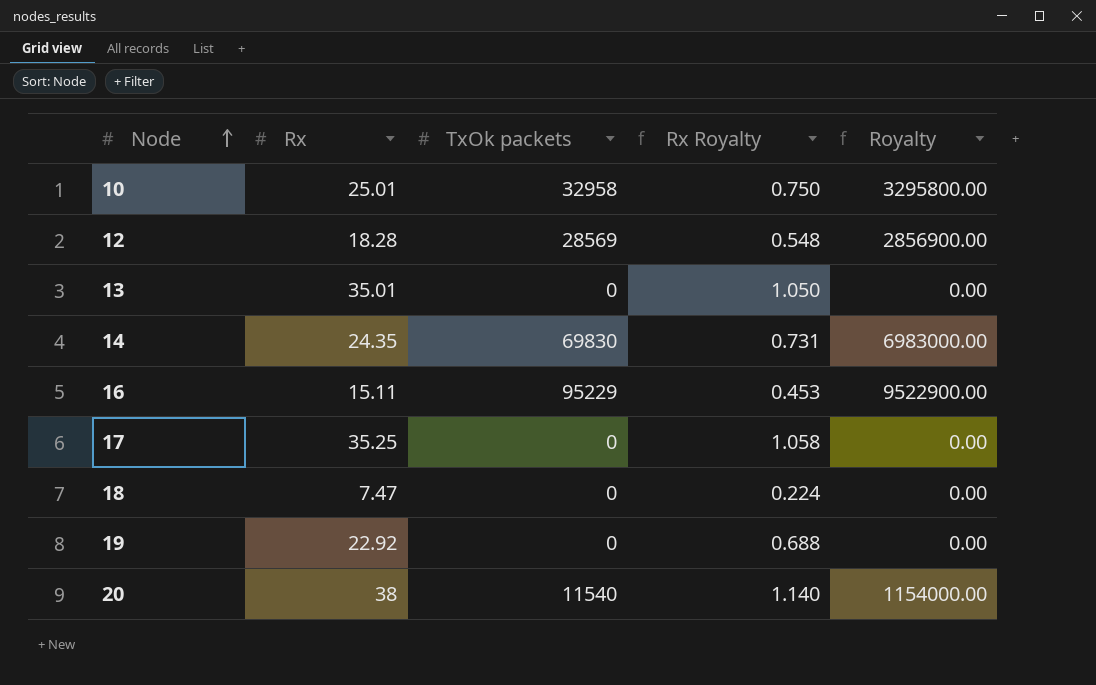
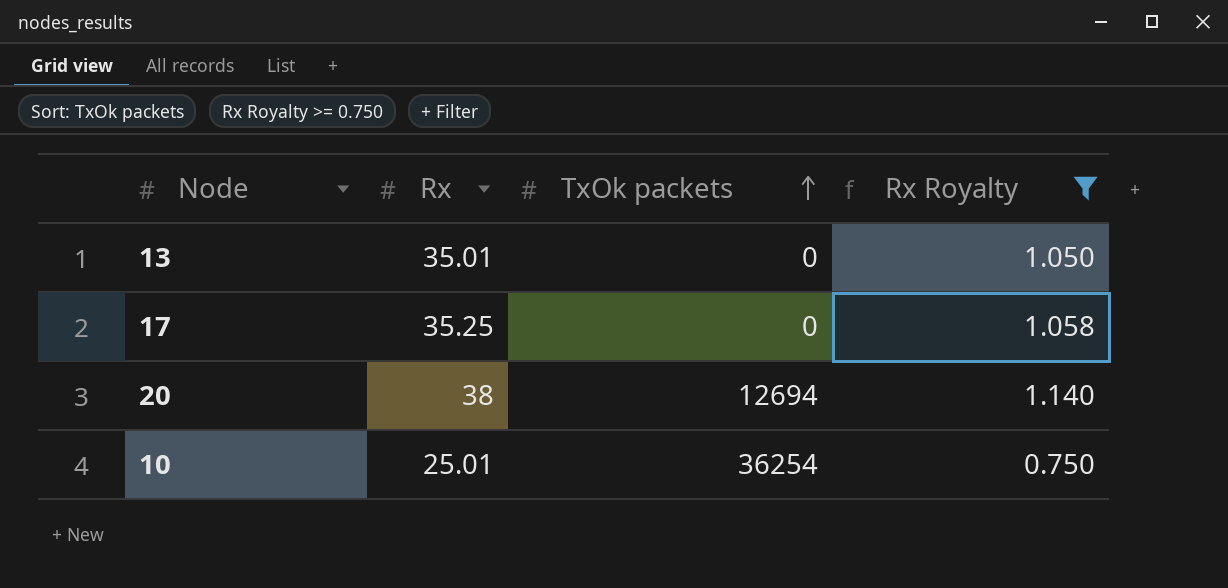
filter: none -> Rx Royalty >= 0.750
row order: Node ascending -> TxOk packets ascending
column Royalty | formula: [TxOk packets] * 100 -> none
20 | TxOk packets: 11540 -> 12694
10 | TxOk packets: 32958 -> 36254

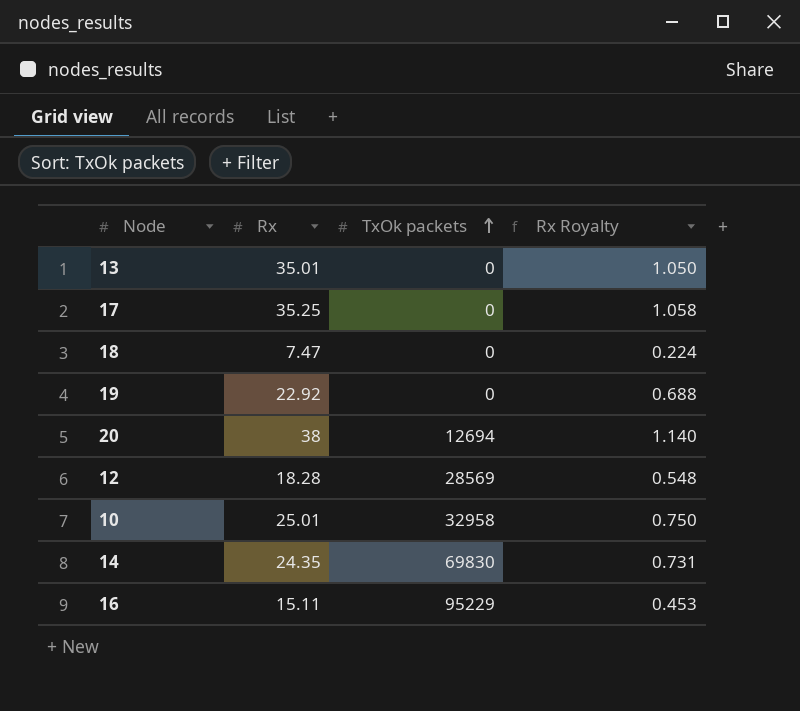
filter: Rx Royalty >= 0.750 -> none
10 | TxOk packets: 36254 -> 32958

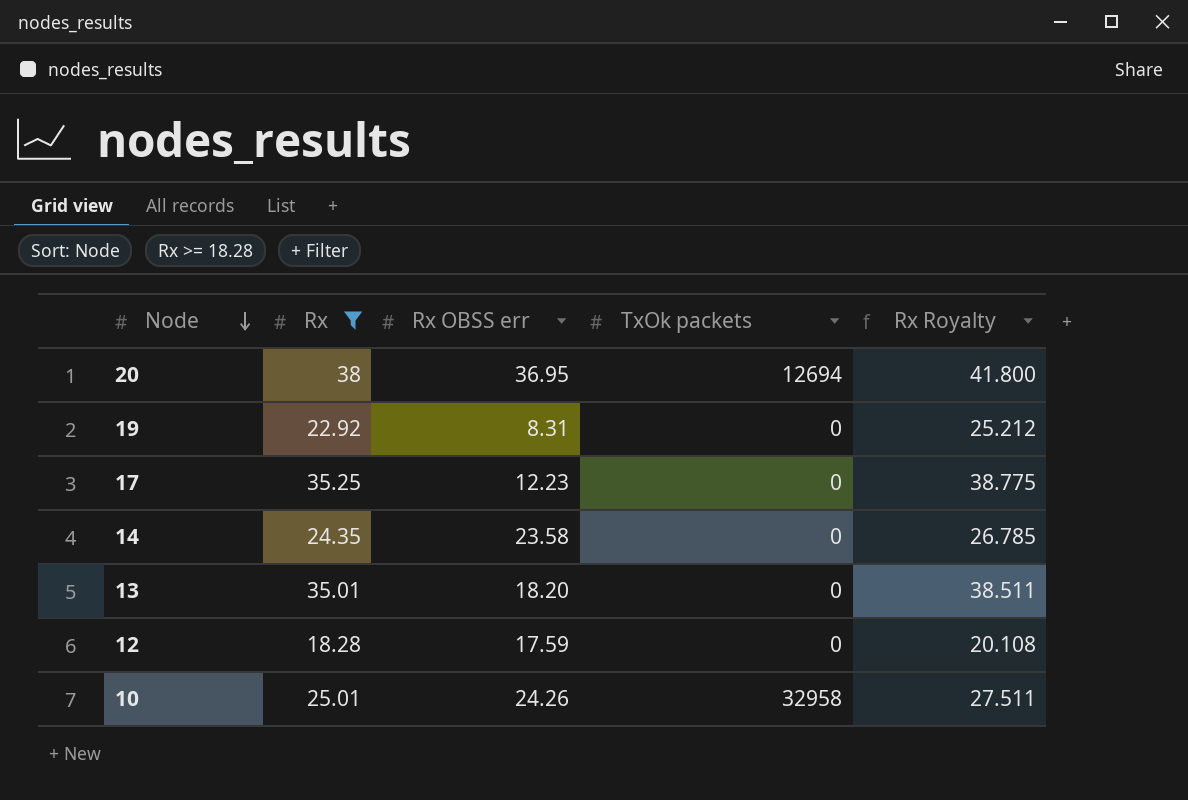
filter: none -> Rx >= 18.28
row order: TxOk packets ascending -> Node descending
column Rx OBSS err | position: none -> 3
column Rx Royalty | formula: [Rx] * 0.03 -> [Rx] * 1.1
14 | TxOk packets: 69830 -> 0
12 | TxOk packets: 28569 -> 0

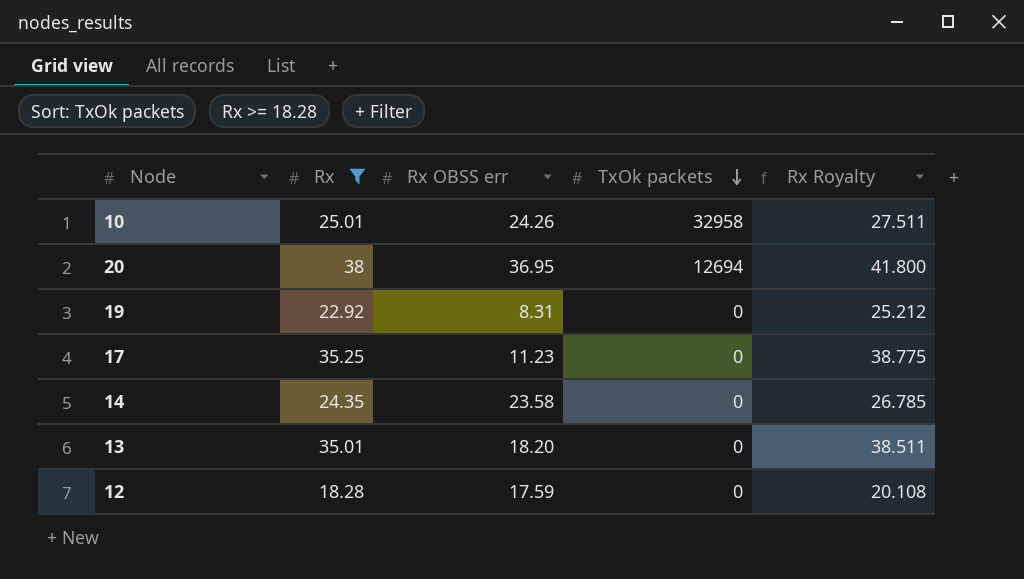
row order: Node descending -> TxOk packets descending
17 | Rx OBSS err: 12.23 -> 11.23

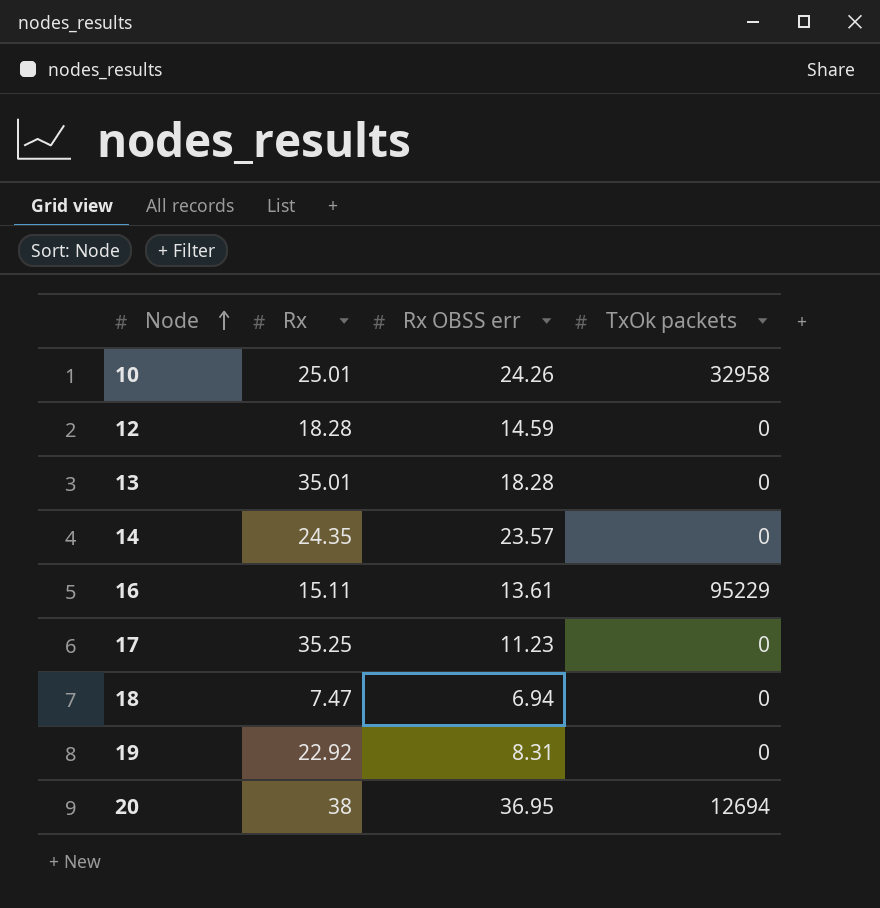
filter: Rx >= 18.28 -> none
row order: TxOk packets descending -> Node ascending
column Rx Royalty | formula: [Rx] * 1.1 -> none
12 | Rx OBSS err: 17.59 -> 14.59
13 | Rx OBSS err: 18.20 -> 18.28
14 | Rx OBSS err: 23.58 -> 23.57

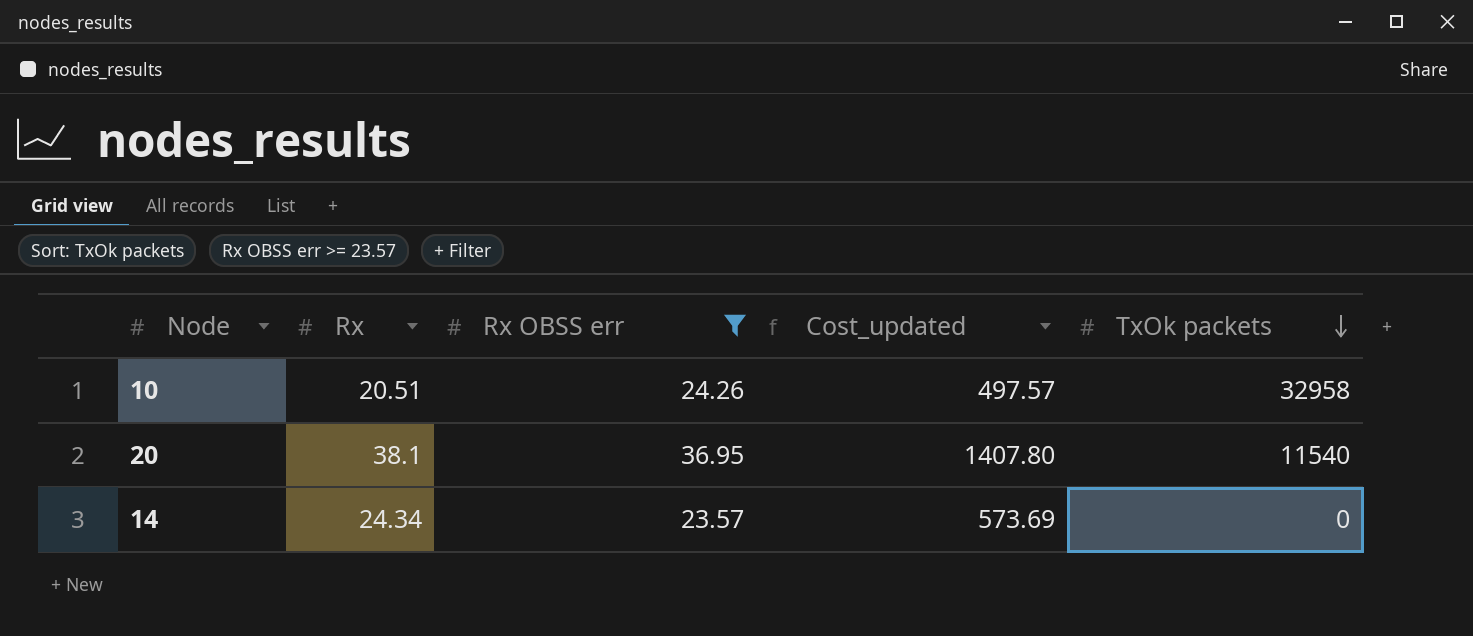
filter: none -> Rx OBSS err >= 23.57
row order: Node ascending -> TxOk packets descending
column Cost_updated | formula: none -> [Rx] * [Rx OBSS err]
10 | Rx: 25.01 -> 20.51
20 | Rx: 38 -> 38.1
20 | TxOk packets: 12694 -> 11540
14 | Rx: 24.35 -> 24.34

